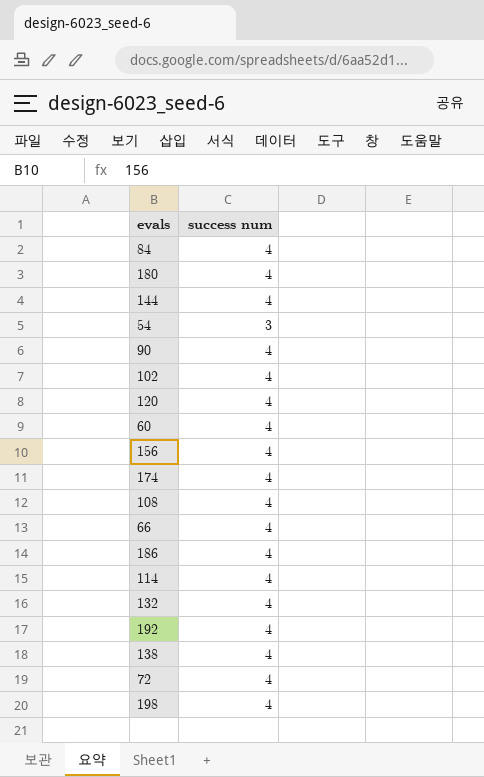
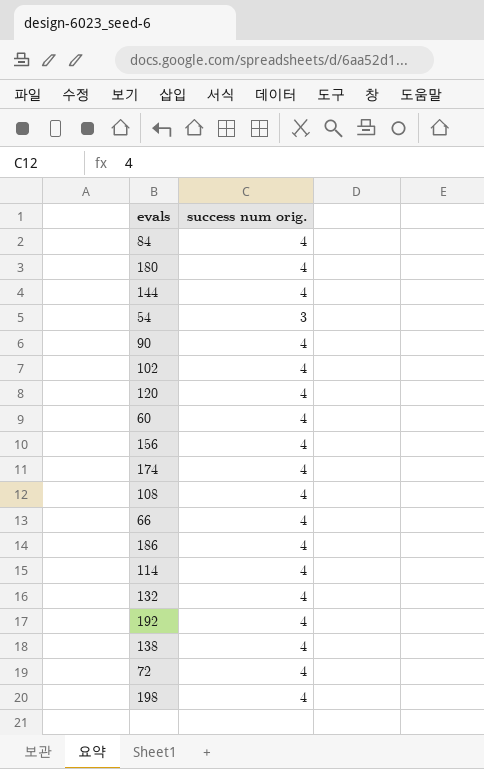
column name: success num -> success num orig.

